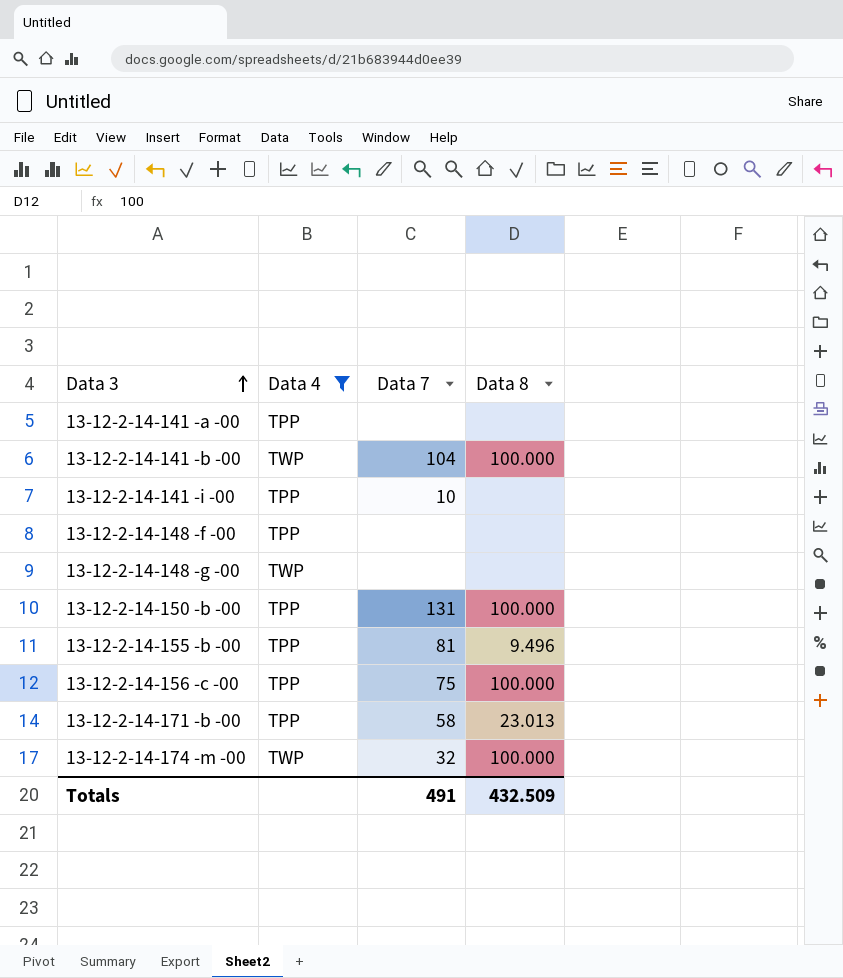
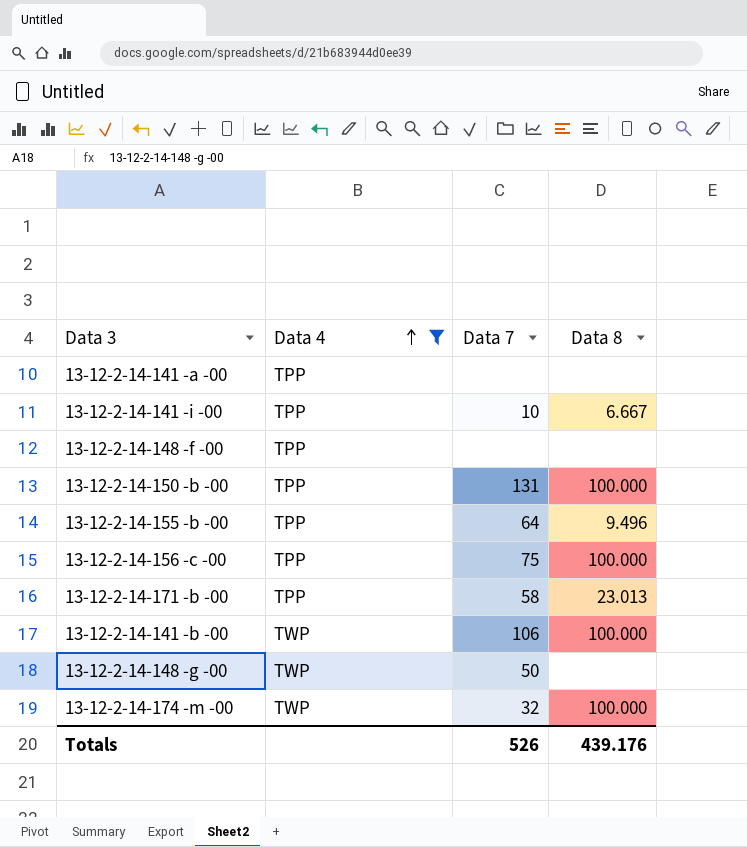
row order: Data 3 ascending -> Data 4 ascending
13-12-2-14-141 -i -00 | Data 8: none -> 6.667
13-12-2-14-155 -b -00 | Data 7: 81 -> 64
13-12-2-14-141 -b -00 | Data 7: 104 -> 106
13-12-2-14-148 -g -00 | Data 7: none -> 50
Totals | Data 7: 491 -> 526
Totals | Data 8: 432.509 -> 439.176

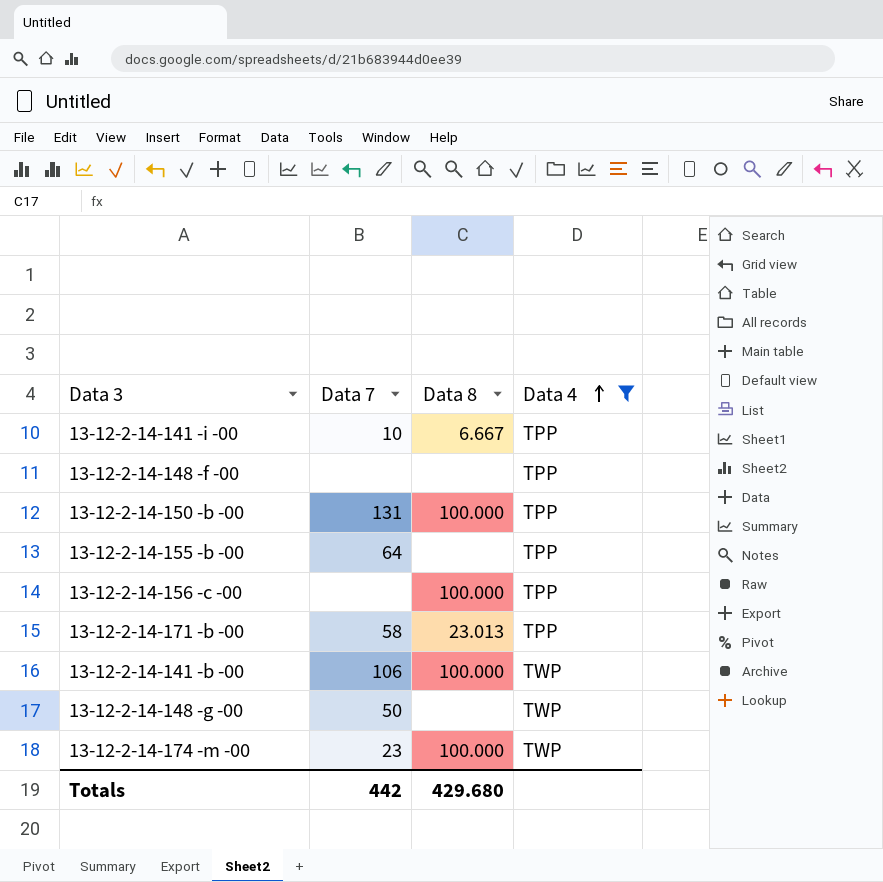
column Data 4 | position: 2 -> 4
row 13-12-2-14-141 -a -00: TPP | none | none -> none
13-12-2-14-155 -b -00 | Data 8: 9.496 -> none
13-12-2-14-156 -c -00 | Data 7: 75 -> none
13-12-2-14-174 -m -00 | Data 7: 32 -> 23
Totals | Data 7: 526 -> 442
Totals | Data 8: 439.176 -> 429.680

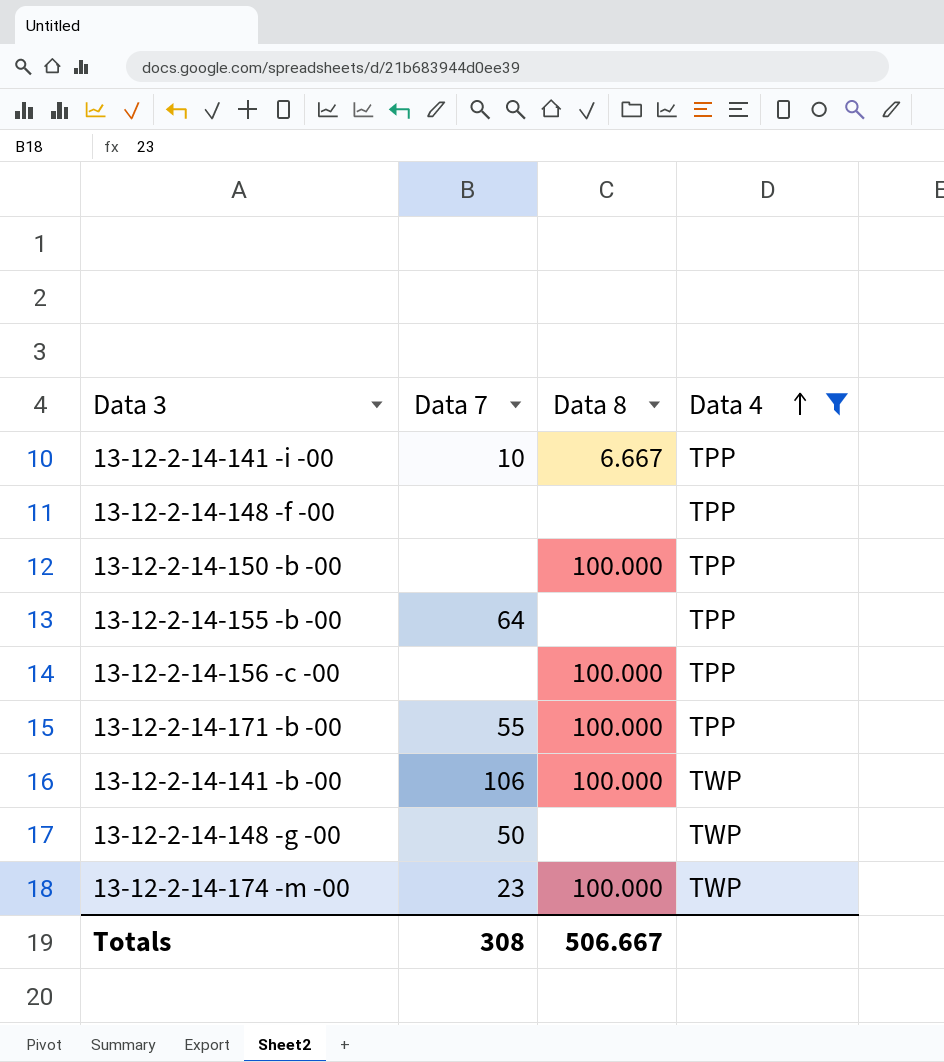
13-12-2-14-150 -b -00 | Data 7: 131 -> none
13-12-2-14-171 -b -00 | Data 7: 58 -> 55
13-12-2-14-171 -b -00 | Data 8: 23.013 -> 100.000
Totals | Data 7: 442 -> 308
Totals | Data 8: 429.680 -> 506.667

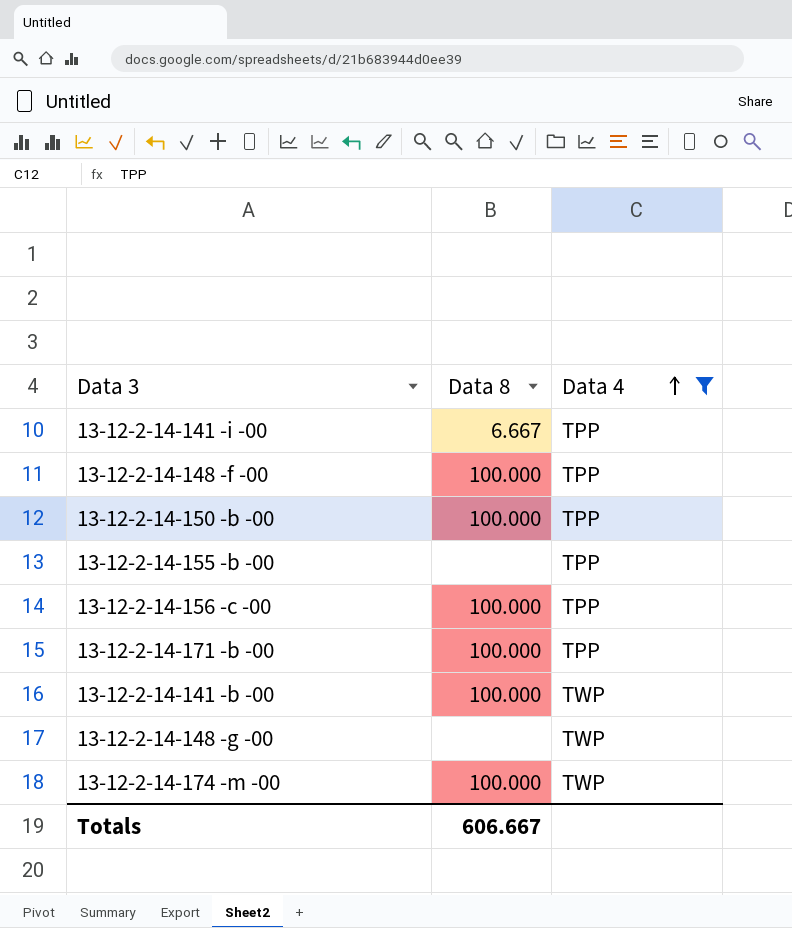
column Data 7 | position: 2 -> none
13-12-2-14-148 -f -00 | Data 8: none -> 100.000
Totals | Data 8: 506.667 -> 606.667

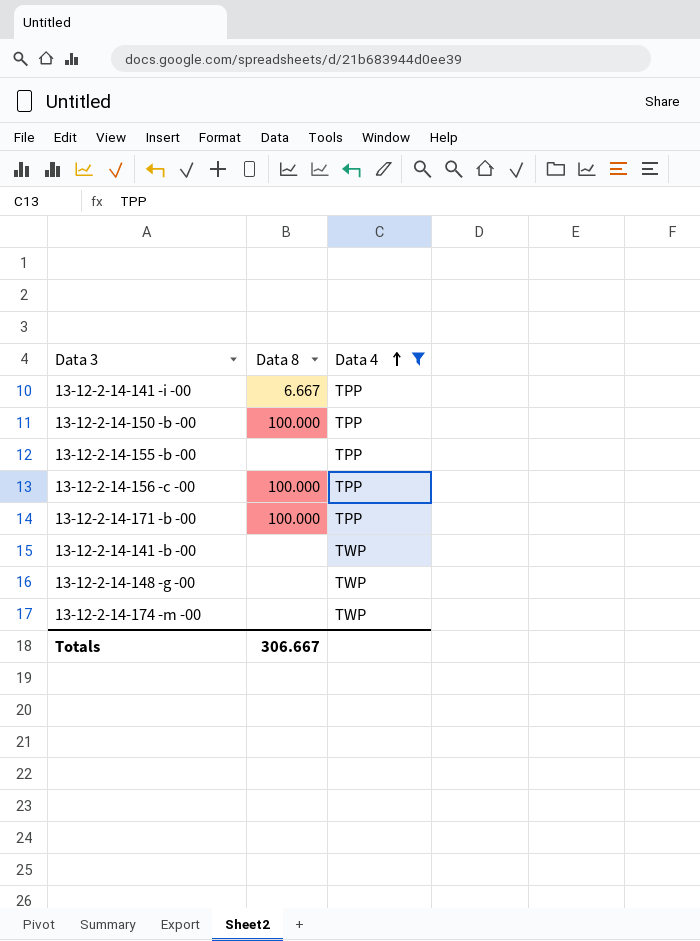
row 13-12-2-14-148 -f -00: 100.000 | TPP -> none
13-12-2-14-141 -b -00 | Data 8: 100.000 -> none
13-12-2-14-174 -m -00 | Data 8: 100.000 -> none
Totals | Data 8: 606.667 -> 306.667

